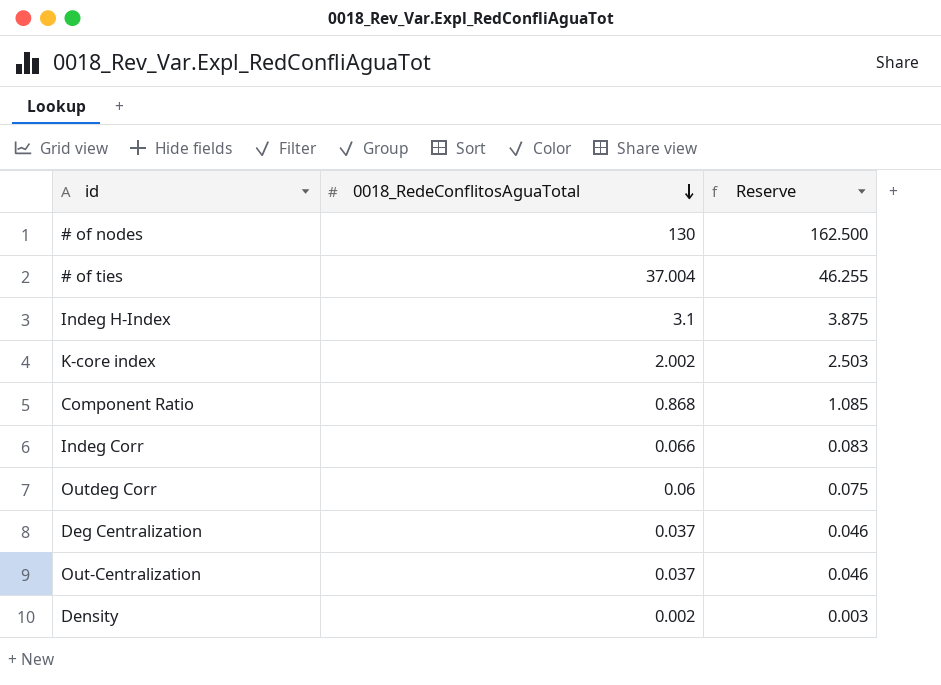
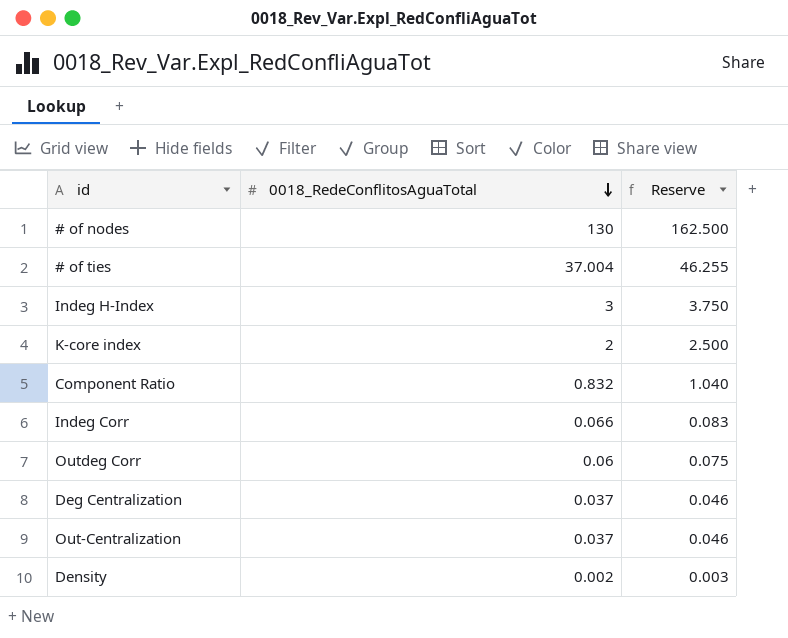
Indeg H-Index | 0018_RedeConflitosAguaTotal: 3.1 -> 3
Indeg H-Index | Reserve: 3.875 -> 3.750
K-core index | 0018_RedeConflitosAguaTotal: 2.002 -> 2
K-core index | Reserve: 2.503 -> 2.500
Component Ratio | 0018_RedeConflitosAguaTotal: 0.868 -> 0.832
Component Ratio | Reserve: 1.085 -> 1.040

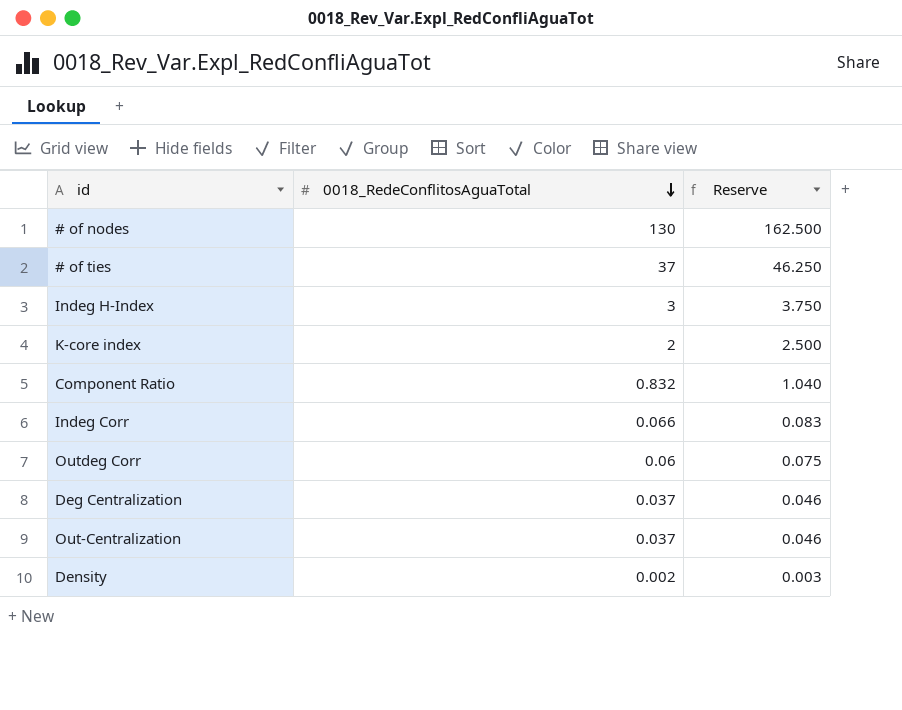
# of ties | 0018_RedeConflitosAguaTotal: 37.004 -> 37
# of ties | Reserve: 46.255 -> 46.250

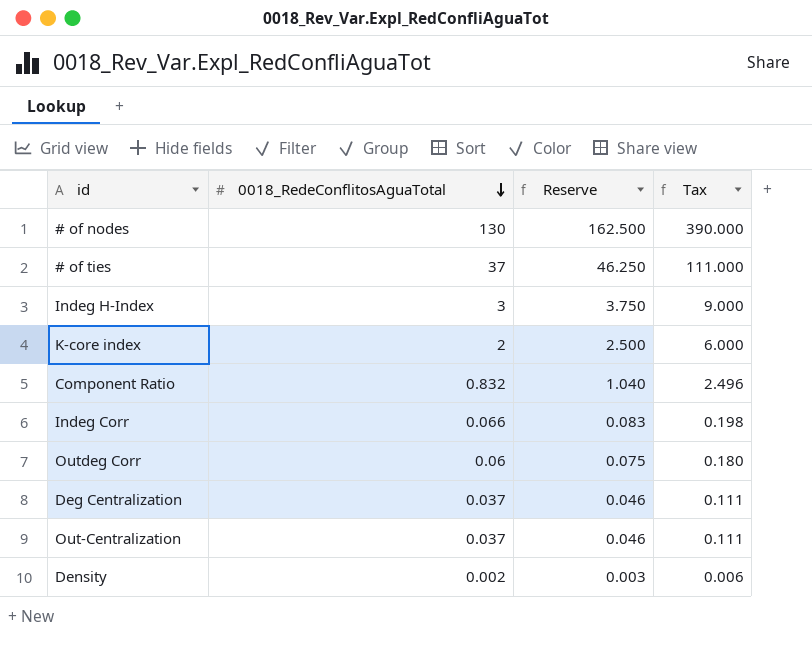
column Tax | formula: none -> [0018_RedeConflitosAguaTotal] * 3

